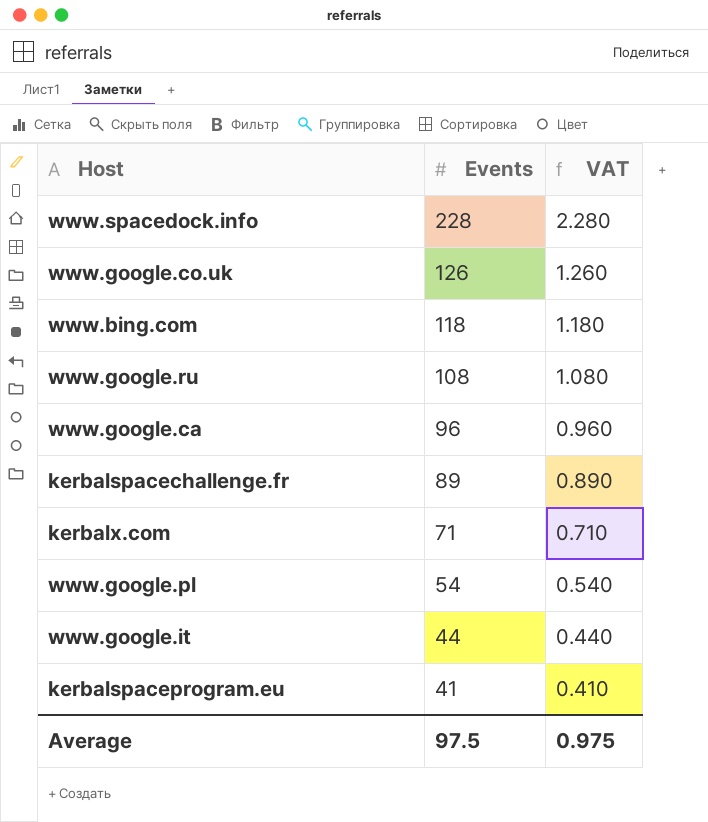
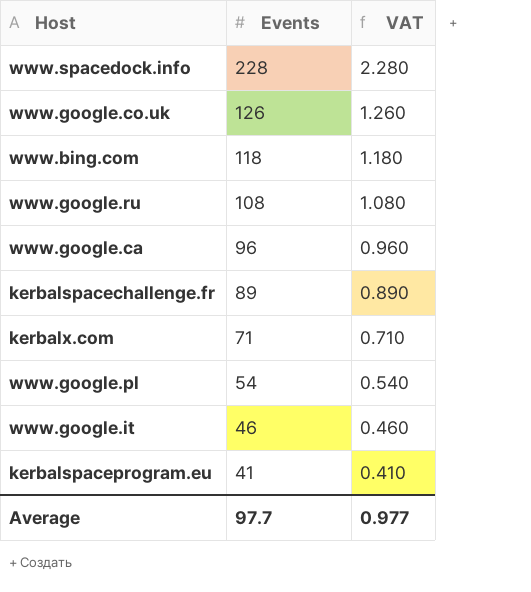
www.google.it | Events: 44 -> 46
www.google.it | VAT: 0.440 -> 0.460
Average | Events: 97.5 -> 97.7
Average | VAT: 0.975 -> 0.977

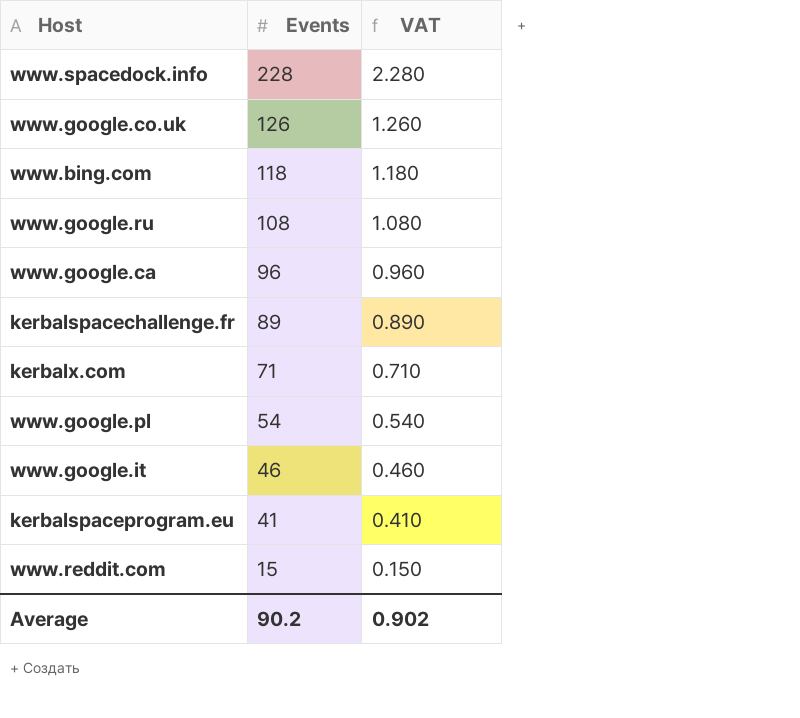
row www.reddit.com: none -> 15 | 0.150
Average | Events: 97.7 -> 90.2
Average | VAT: 0.977 -> 0.902

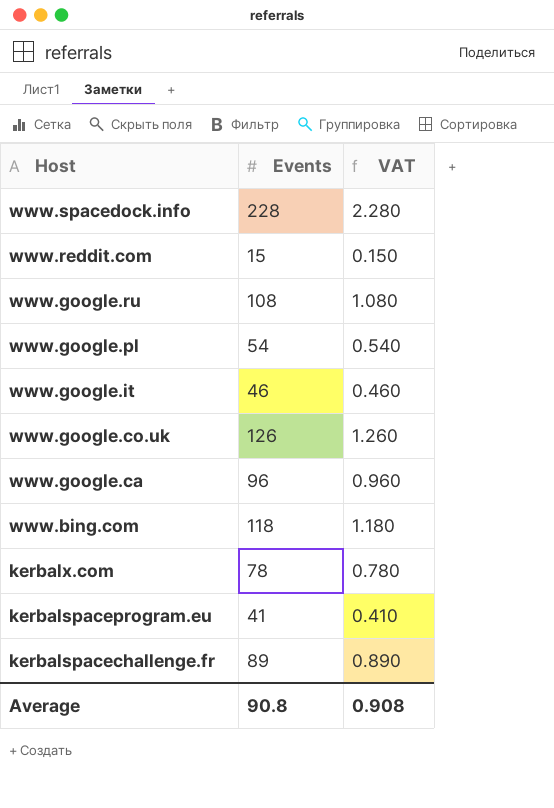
row order: Events descending -> Host descending
kerbalx.com | Events: 71 -> 78
kerbalx.com | VAT: 0.710 -> 0.780
Average | Events: 90.2 -> 90.8
Average | VAT: 0.902 -> 0.908

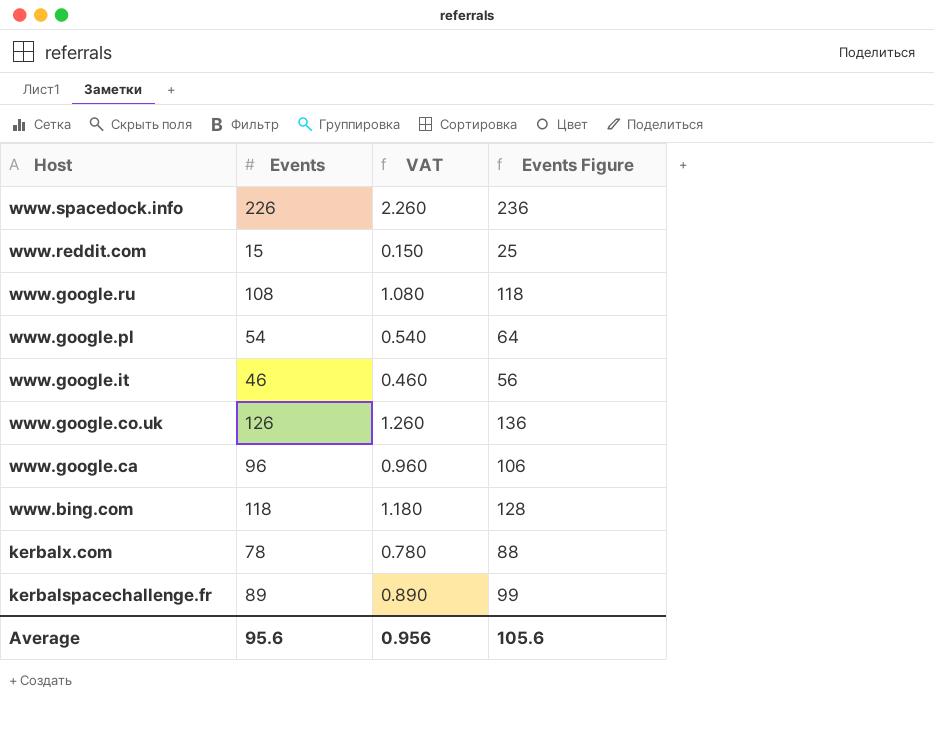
column Events Figure | formula: none -> [Events] + 10
row kerbalspaceprogram.eu: 41 | 0.410 -> none
www.spacedock.info | Events: 228 -> 226
www.spacedock.info | VAT: 2.280 -> 2.260
Average | Events: 90.8 -> 95.6
Average | VAT: 0.908 -> 0.956

